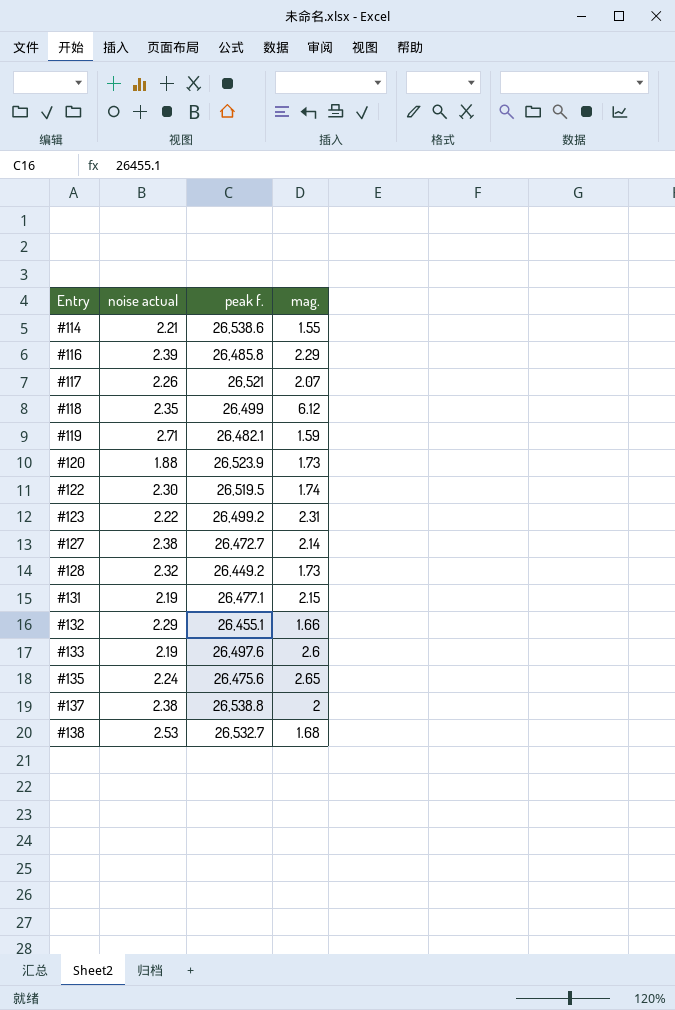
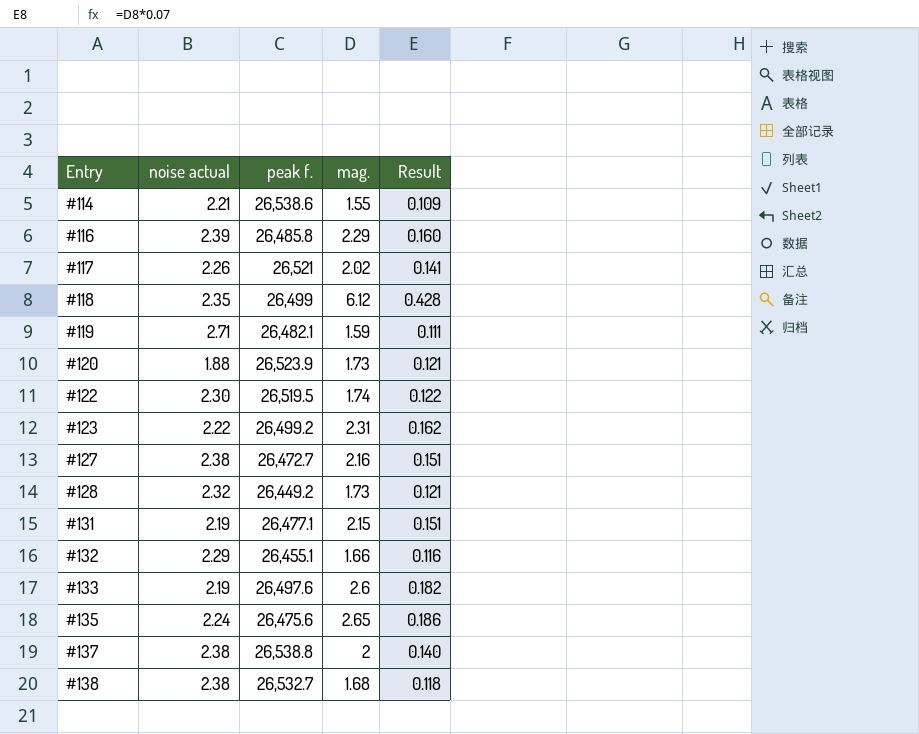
column Result | formula: none -> [mag.] * 0.07
#117 | mag.: 2.07 -> 2.02
#127 | mag.: 2.14 -> 2.16
#138 | noise actual: 2.53 -> 2.38

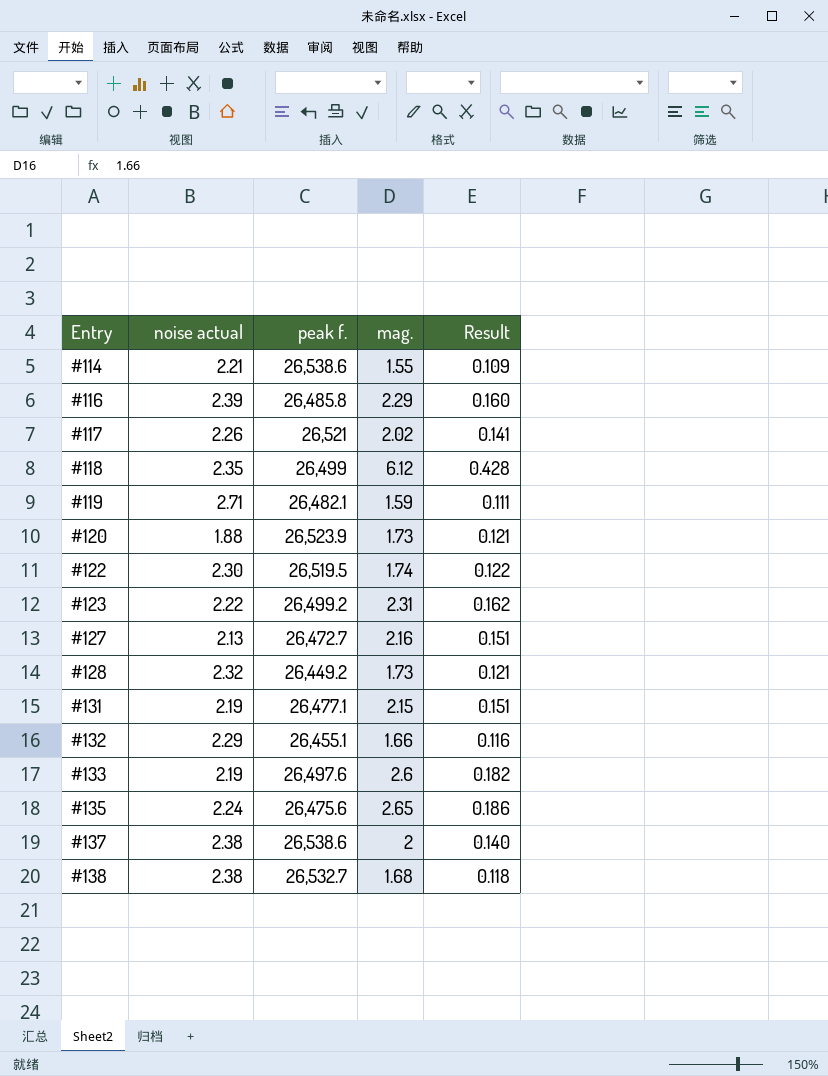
#127 | noise actual: 2.38 -> 2.13
#137 | peak f.: 26,538.8 -> 26,538.6

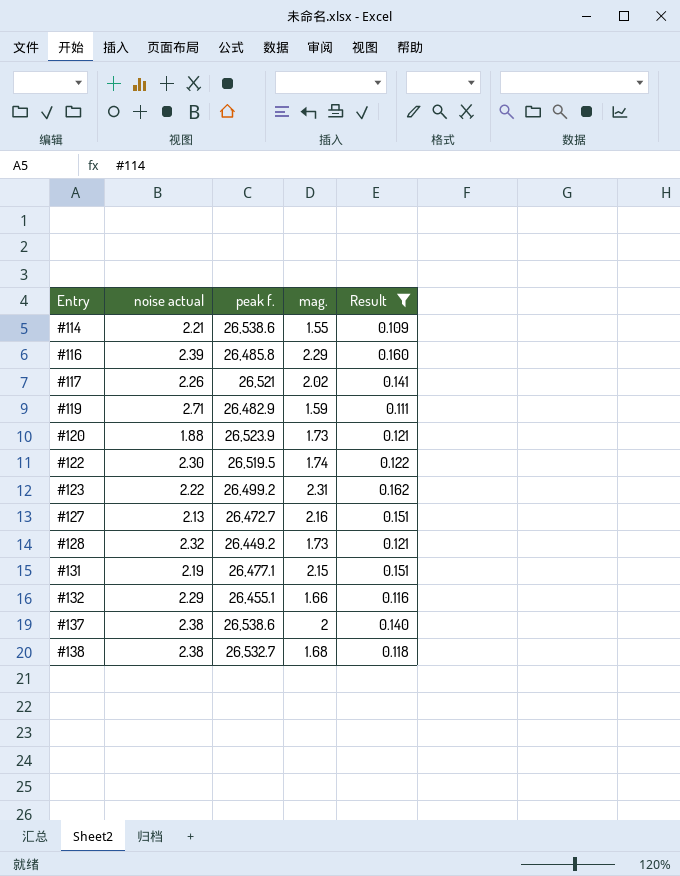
filter: none -> Result <= 0.162
#119 | peak f.: 26,482.1 -> 26,482.9

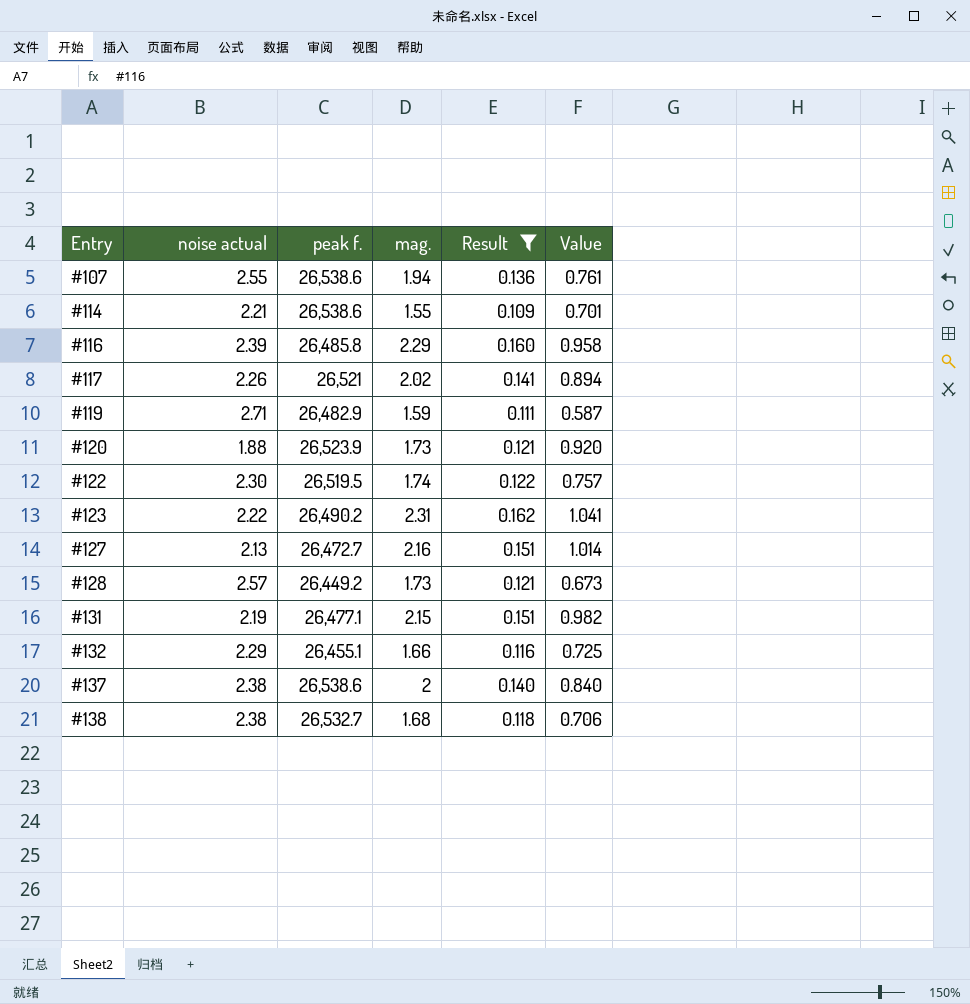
column Value | formula: none -> [mag.] / [noise actual]
row #107: none -> 2.55 | 26,538.6 | 1.94 | 0.136 | 0.761
#123 | peak f.: 26,499.2 -> 26,490.2
#128 | noise actual: 2.32 -> 2.57

